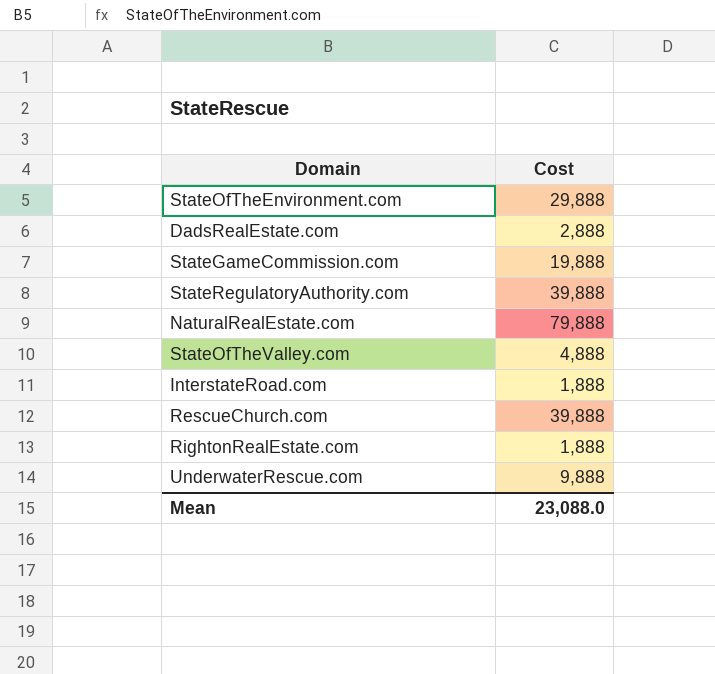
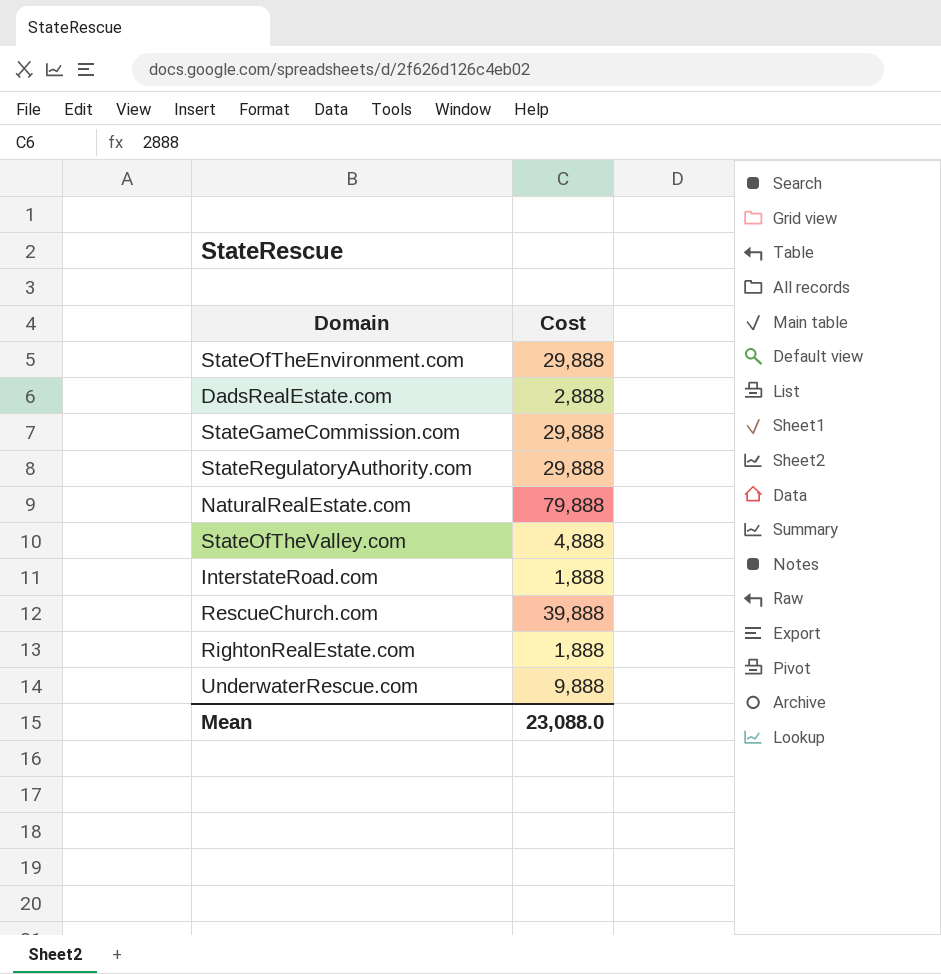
StateGameCommission.com | Cost: 19,888 -> 29,888
StateRegulatoryAuthority.com | Cost: 39,888 -> 29,888

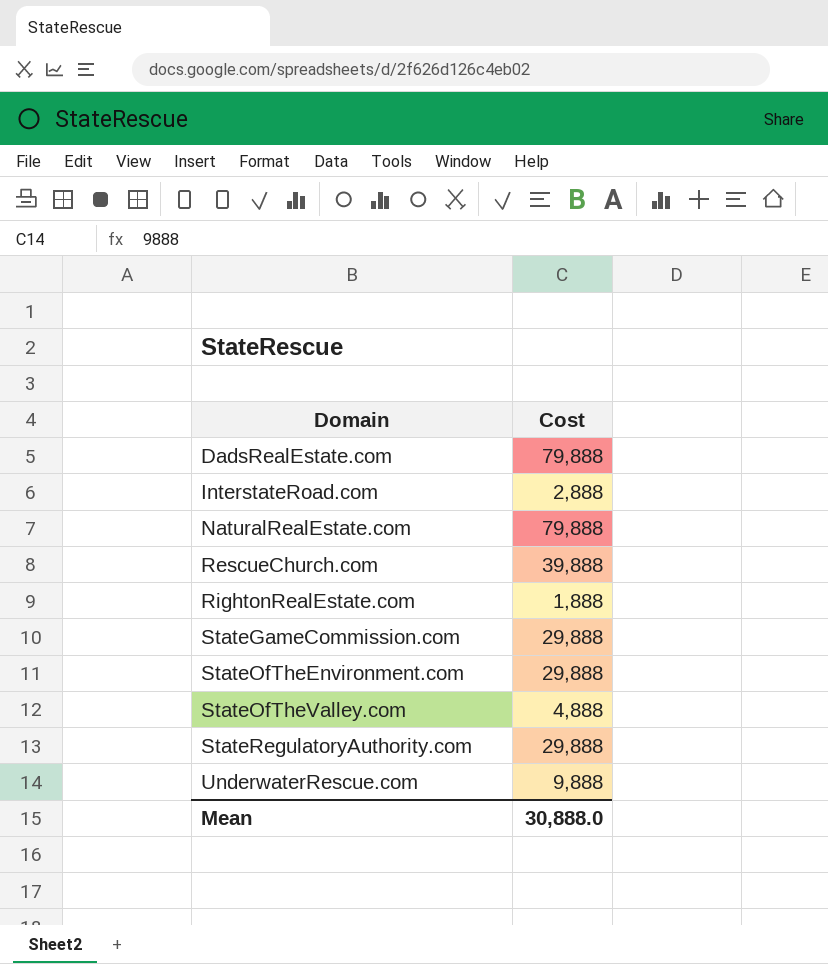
row order: none -> Domain ascending
DadsRealEstate.com | Cost: 2,888 -> 79,888
InterstateRoad.com | Cost: 1,888 -> 2,888
Mean | Cost: 23,088.0 -> 30,888.0

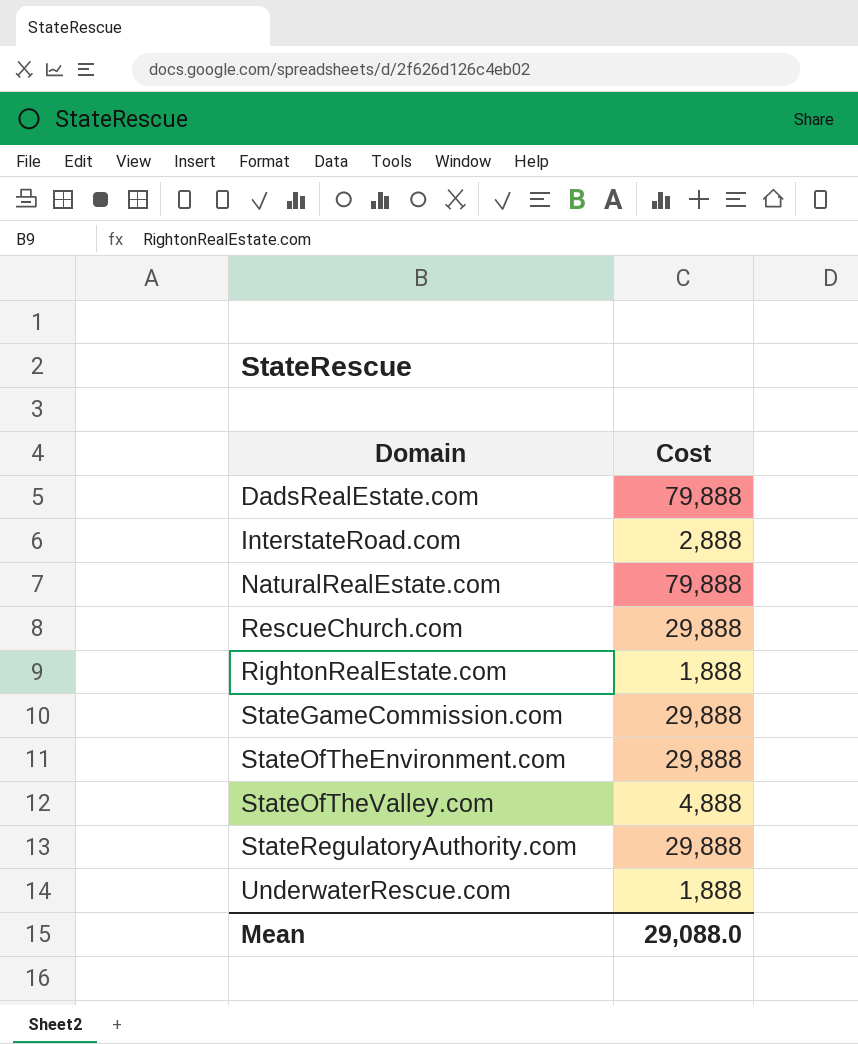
RescueChurch.com | Cost: 39,888 -> 29,888
UnderwaterRescue.com | Cost: 9,888 -> 1,888
Mean | Cost: 30,888.0 -> 29,088.0

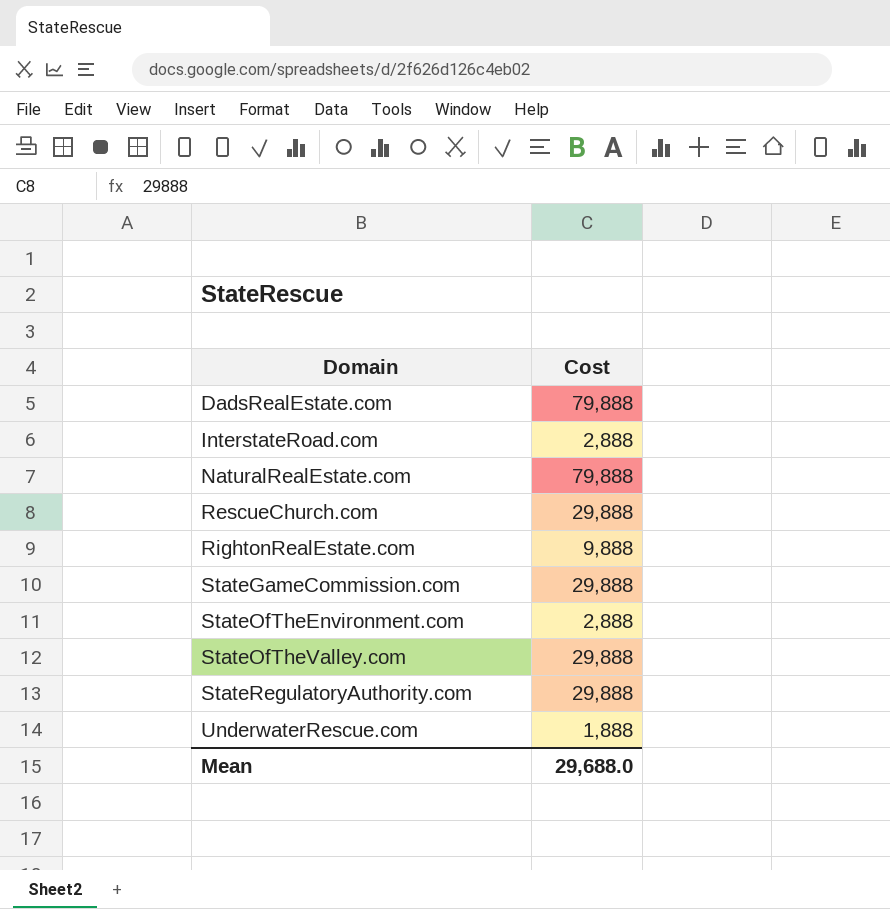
RightonRealEstate.com | Cost: 1,888 -> 9,888
StateOfTheEnvironment.com | Cost: 29,888 -> 2,888
StateOfTheValley.com | Cost: 4,888 -> 29,888
Mean | Cost: 29,088.0 -> 29,688.0

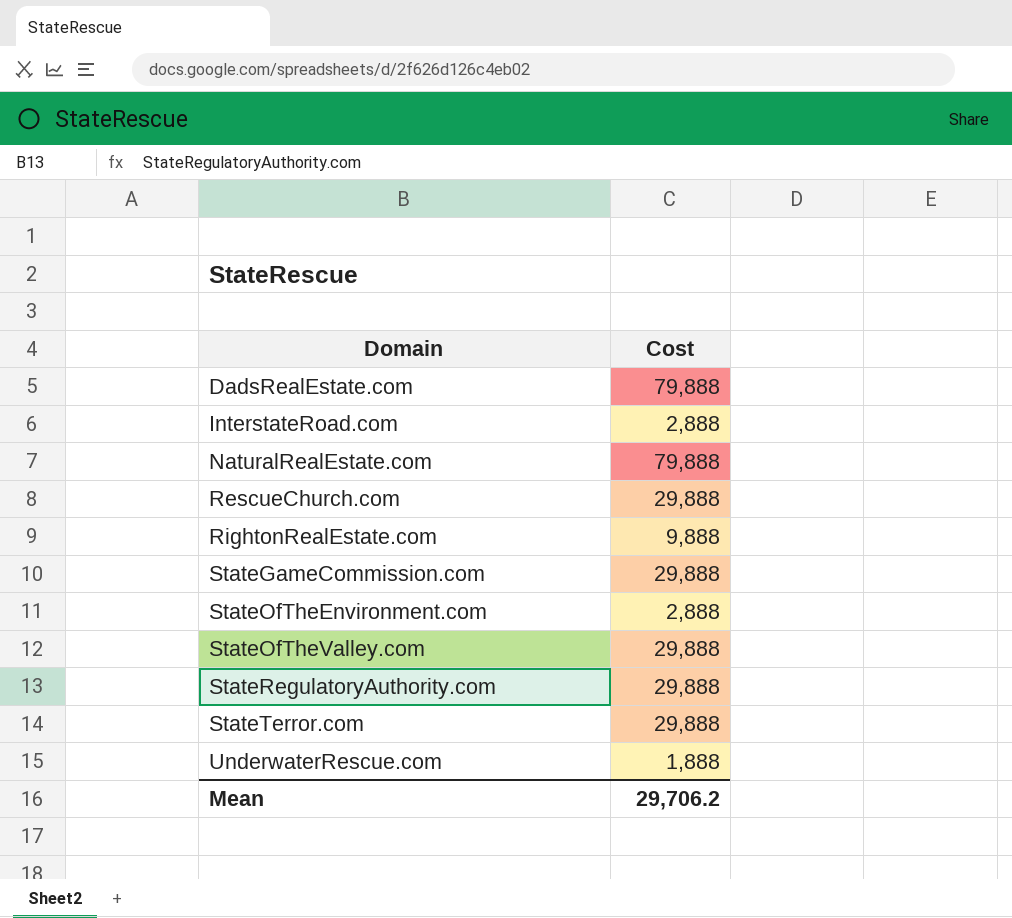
row StateTerror.com: none -> 29,888
Mean | Cost: 29,688.0 -> 29,706.2

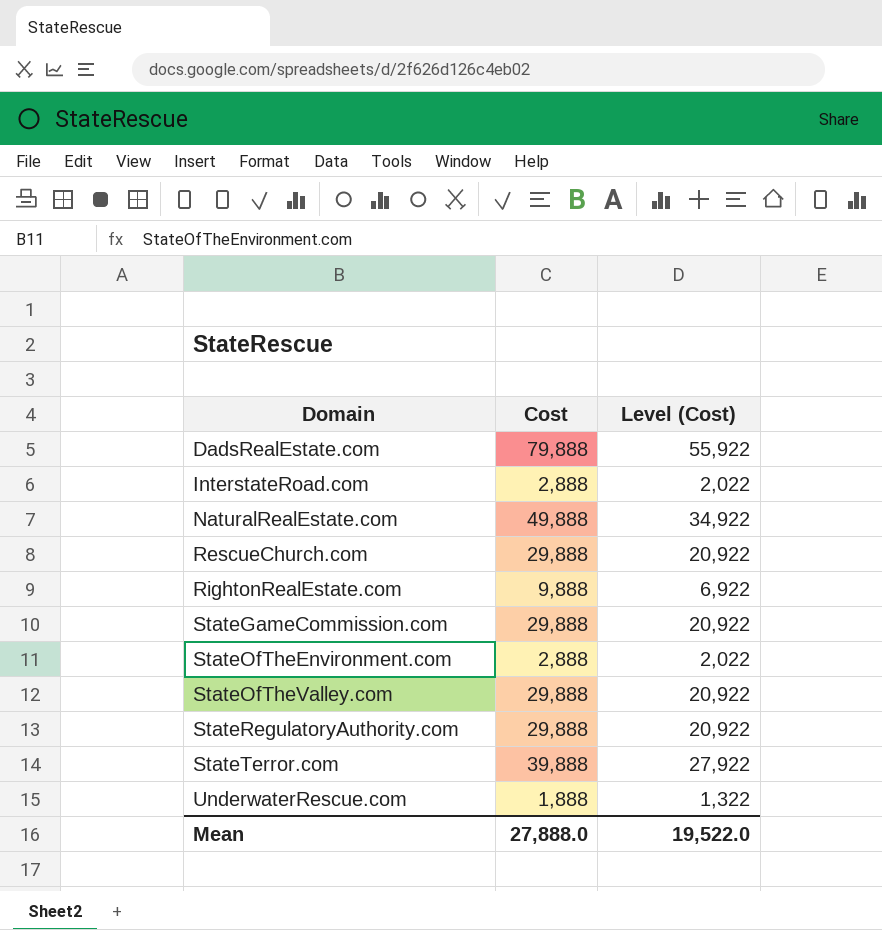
column Level (Cost) | formula: none -> [Cost] * 0.7
NaturalRealEstate.com | Cost: 79,888 -> 49,888
StateTerror.com | Cost: 29,888 -> 39,888
Mean | Cost: 29,706.2 -> 27,888.0

